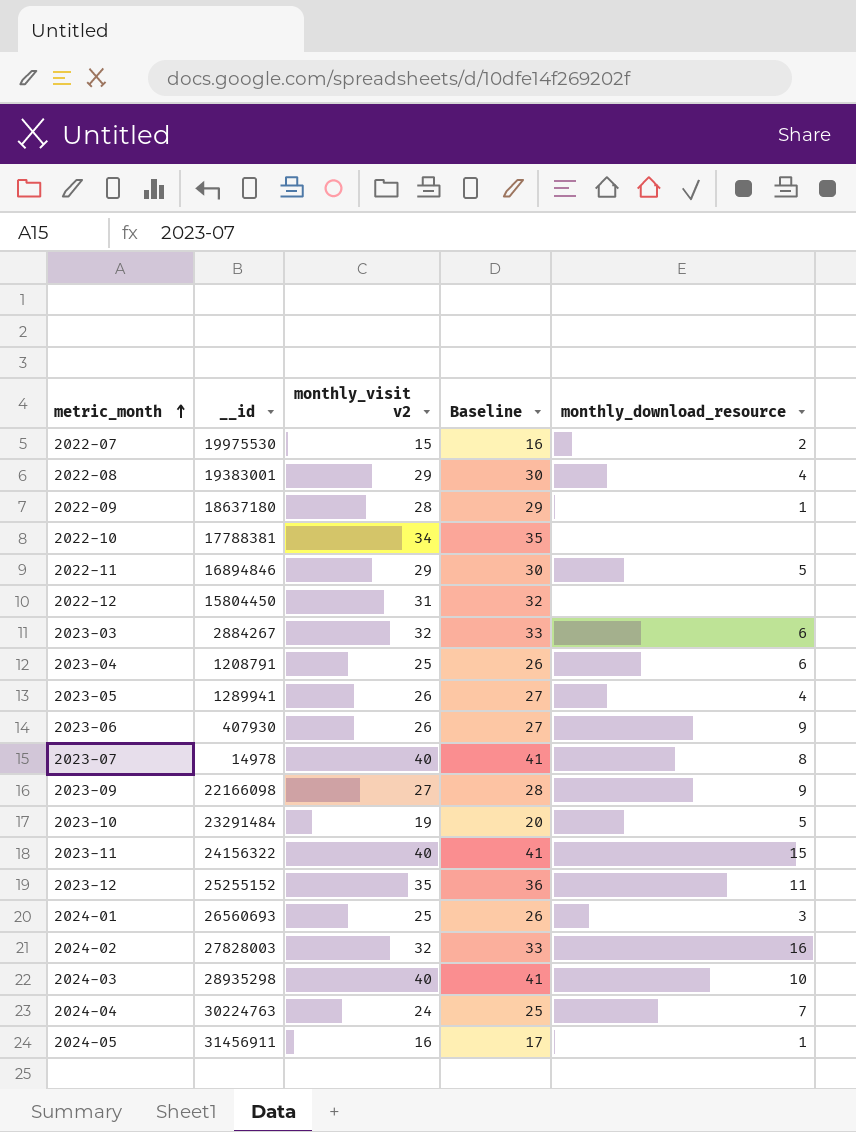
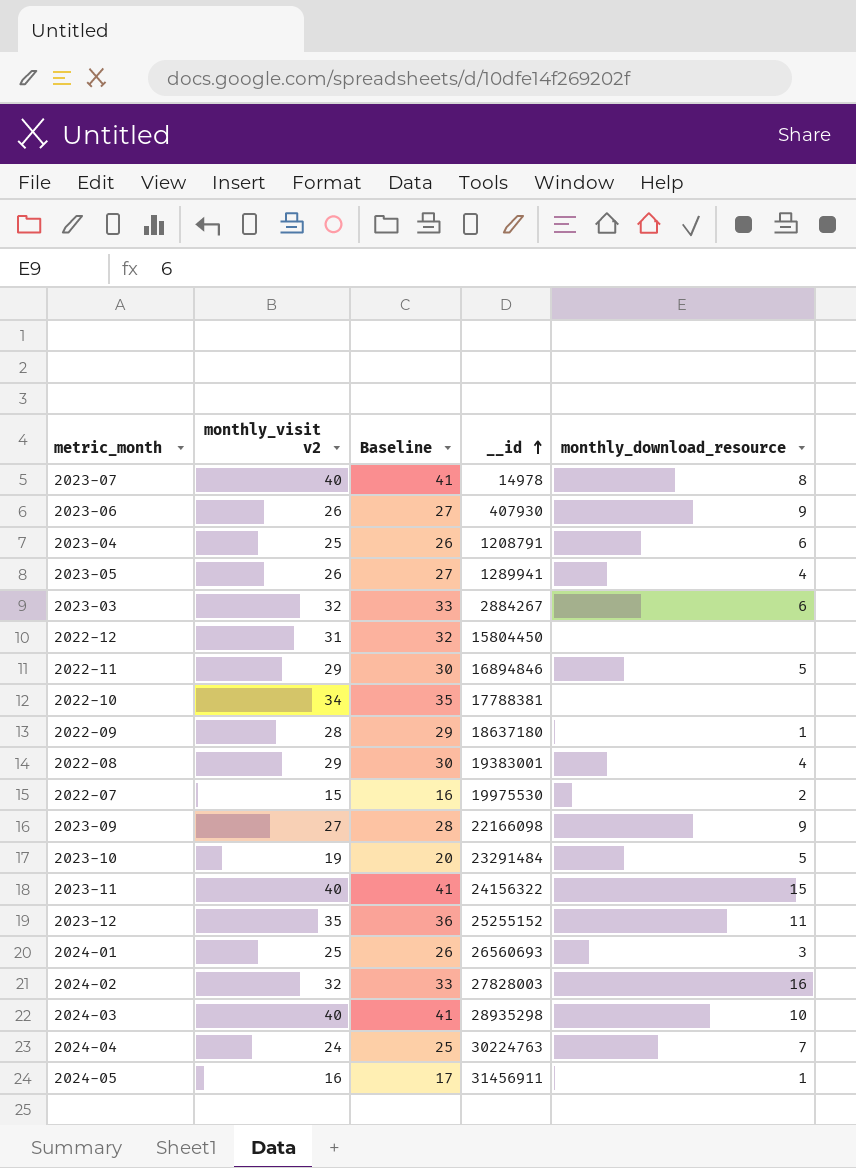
row order: metric_month ascending -> __id ascending
column __id | position: 2 -> 4

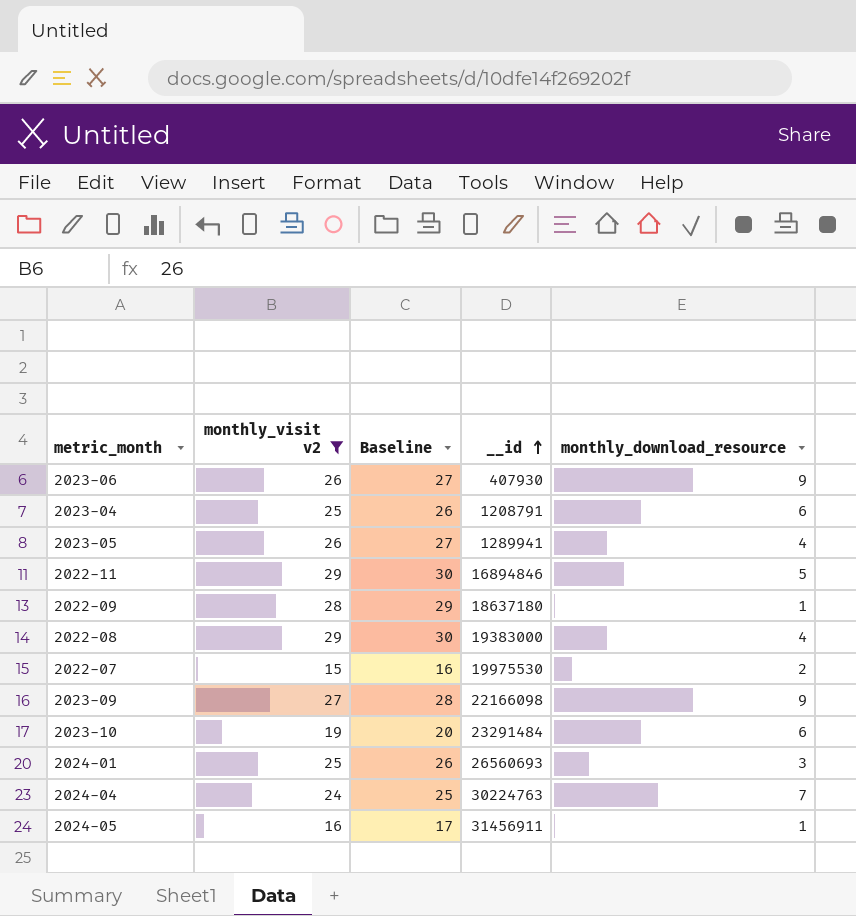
filter: none -> monthly_visit v2 <= 29
2022-08 | __id: 19383001 -> 19383000
2023-10 | monthly_download_resource: 5 -> 6

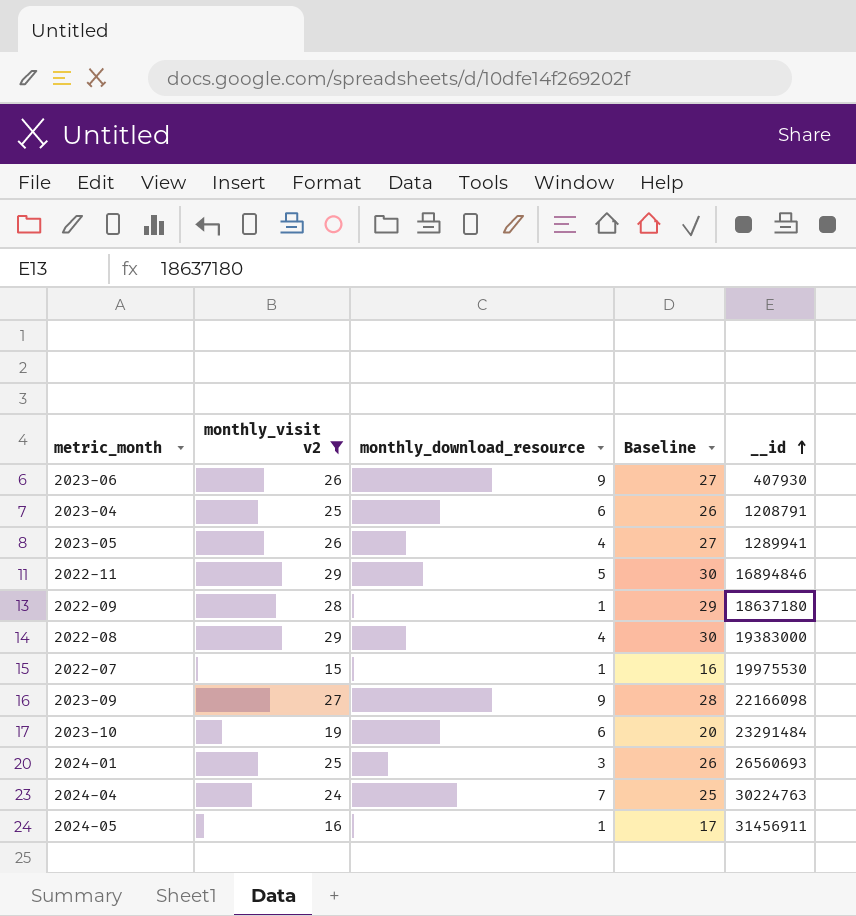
column monthly_download_resource | position: 5 -> 3
2022-07 | monthly_download_resource: 2 -> 1

